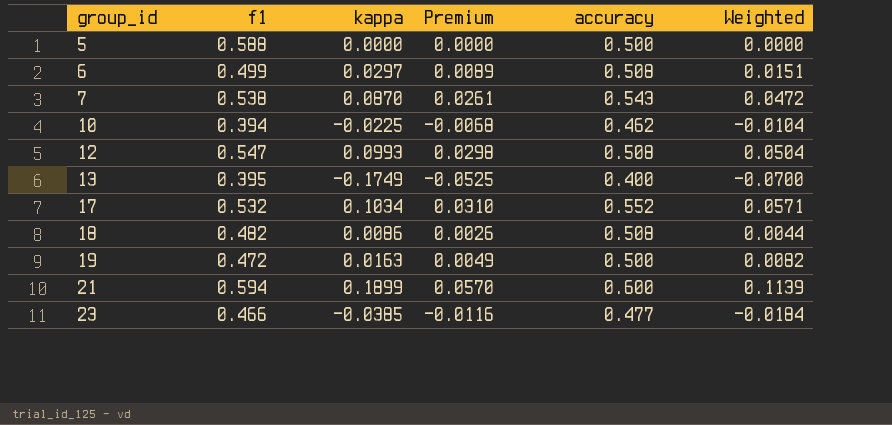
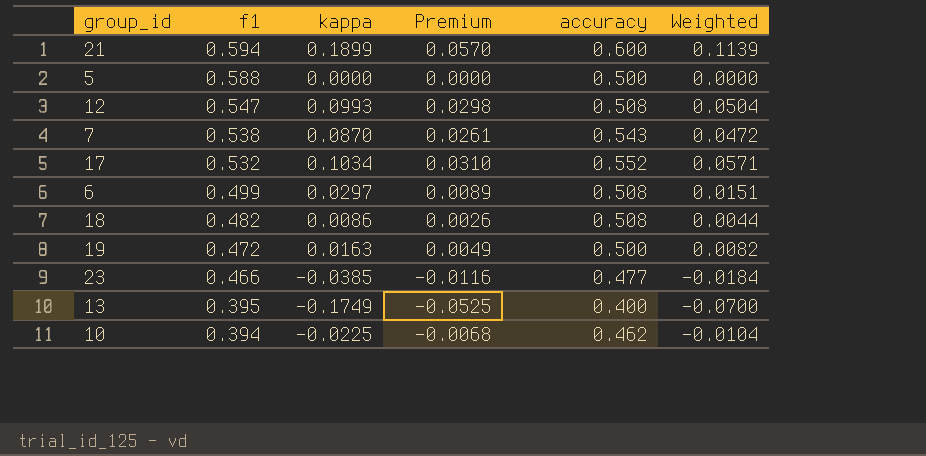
row order: group_id ascending -> f1 descending

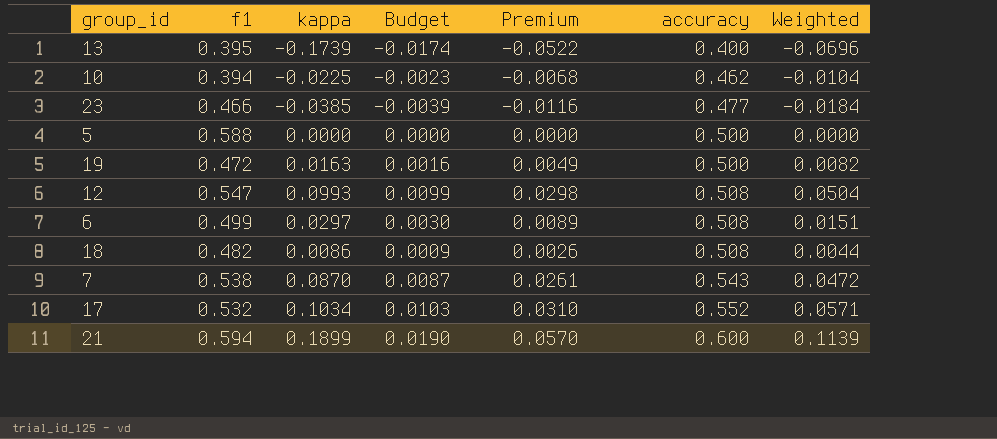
row order: f1 descending -> accuracy ascending
column Budget | formula: none -> [kappa] * 0.1
13 | kappa: -0.1749 -> -0.1739
13 | Premium: -0.0525 -> -0.0522
13 | Weighted: -0.0700 -> -0.0696

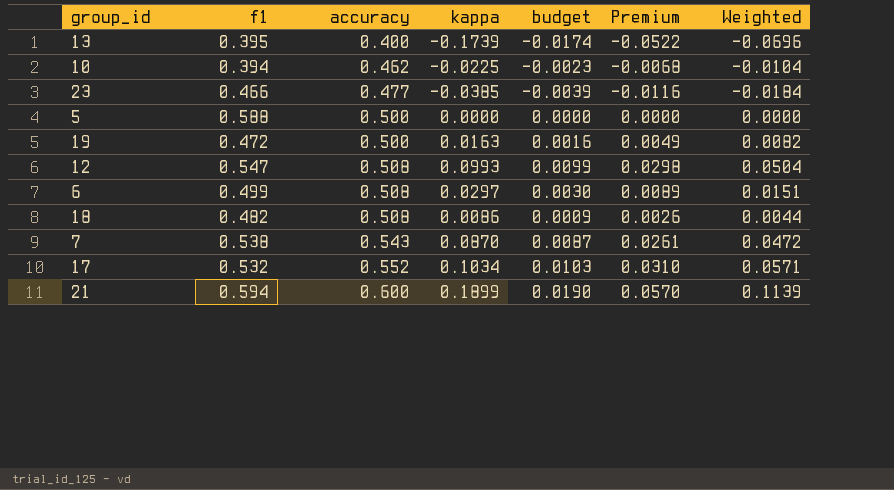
column accuracy | position: 6 -> 3
column name: Budget -> budget

